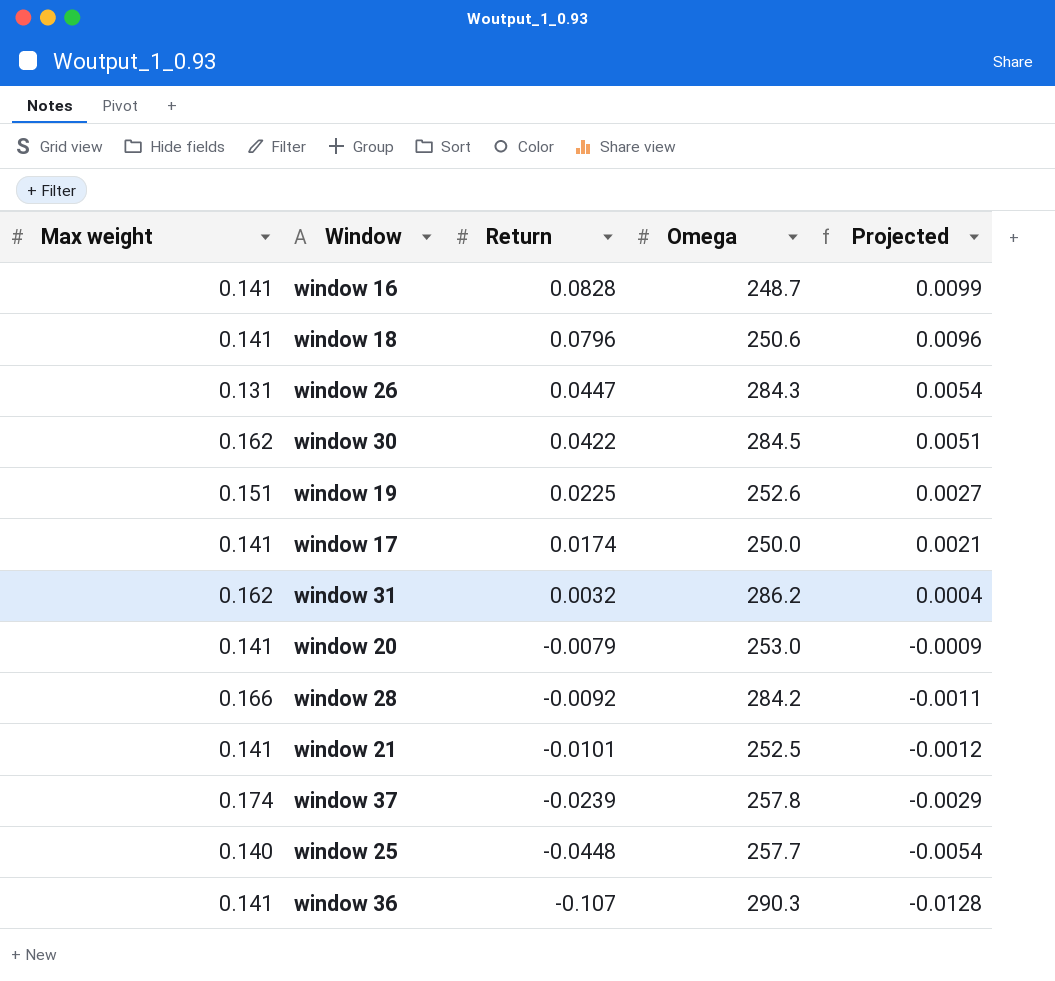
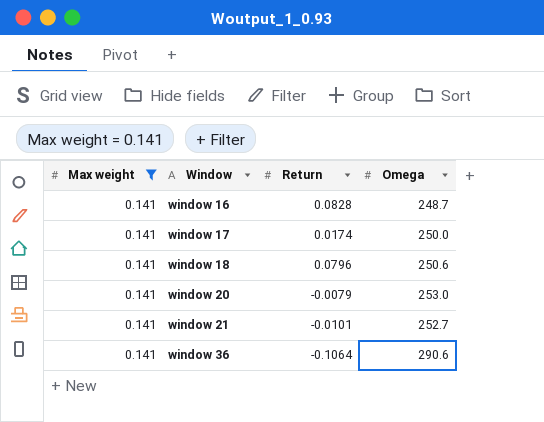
filter: none -> Max weight = 0.141
row order: Return descending -> Window ascending
column Projected | formula: [Return] * 0.12 -> none
window 21 | Omega: 252.5 -> 252.7
window 36 | Return: -0.107 -> -0.1064
window 36 | Omega: 290.3 -> 290.6

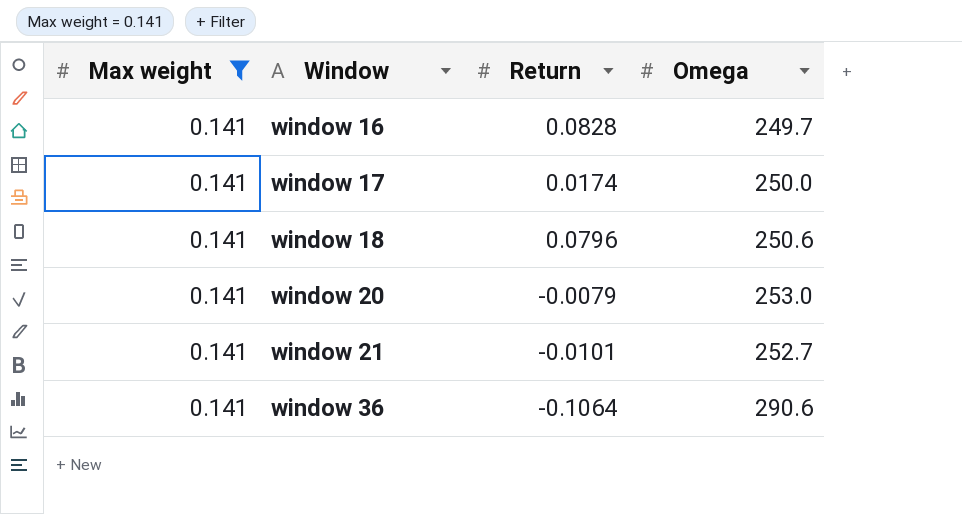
window 16 | Omega: 248.7 -> 249.7

